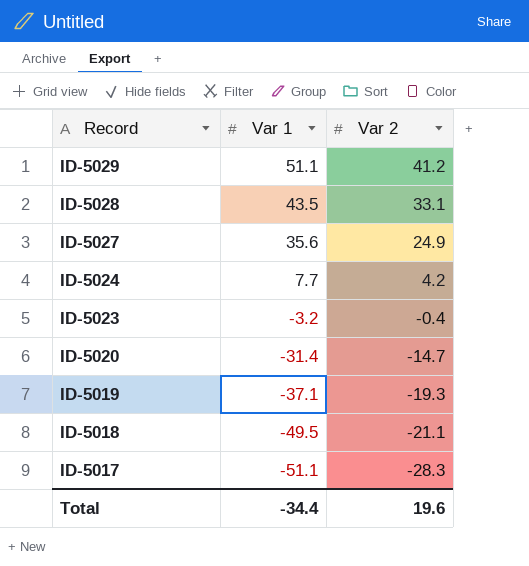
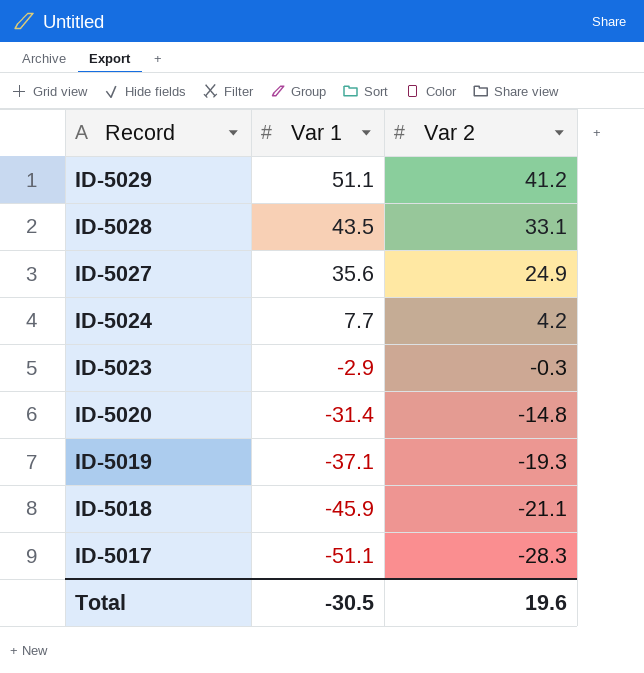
ID-5023 | Var 1: -3.2 -> -2.9
ID-5023 | Var 2: -0.4 -> -0.3
ID-5020 | Var 2: -14.7 -> -14.8
ID-5018 | Var 1: -49.5 -> -45.9
Total | Var 1: -34.4 -> -30.5

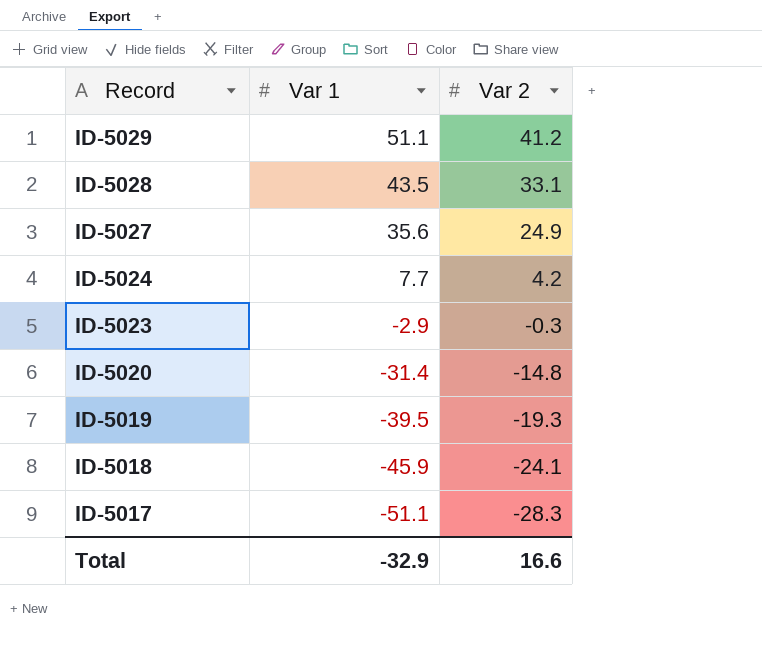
ID-5019 | Var 1: -37.1 -> -39.5
ID-5018 | Var 2: -21.1 -> -24.1
Total | Var 1: -30.5 -> -32.9
Total | Var 2: 19.6 -> 16.6

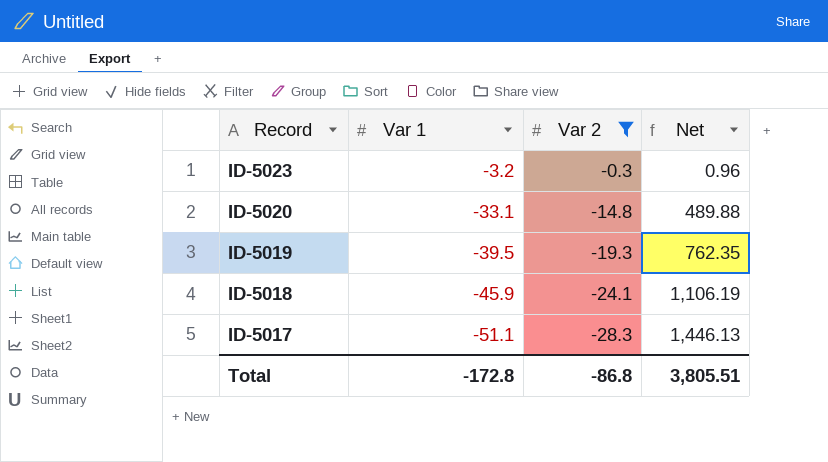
filter: none -> Var 2 <= -0.3
column Net | formula: none -> [Var 1] * [Var 2]
ID-5023 | Var 1: -2.9 -> -3.2
ID-5020 | Var 1: -31.4 -> -33.1
Total | Var 1: -32.9 -> -172.8
Total | Var 2: 16.6 -> -86.8

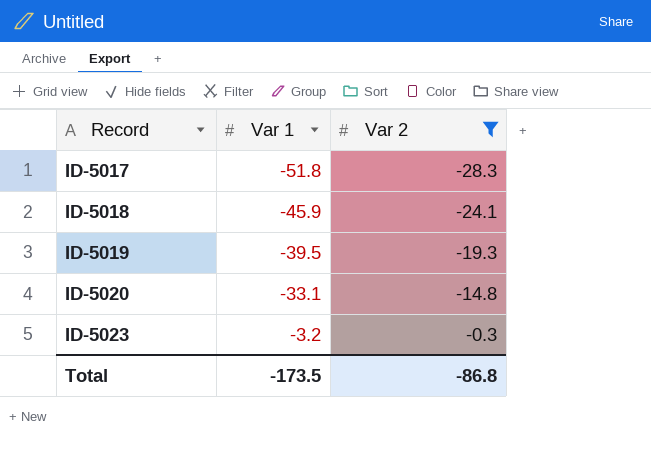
row order: Record descending -> Record ascending
column Net | formula: [Var 1] * [Var 2] -> none
ID-5017 | Var 1: -51.1 -> -51.8
Total | Var 1: -172.8 -> -173.5

